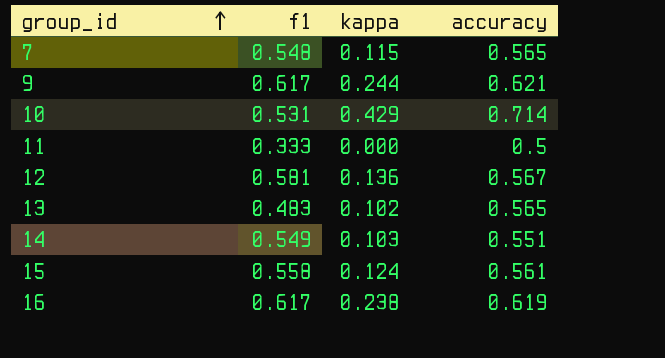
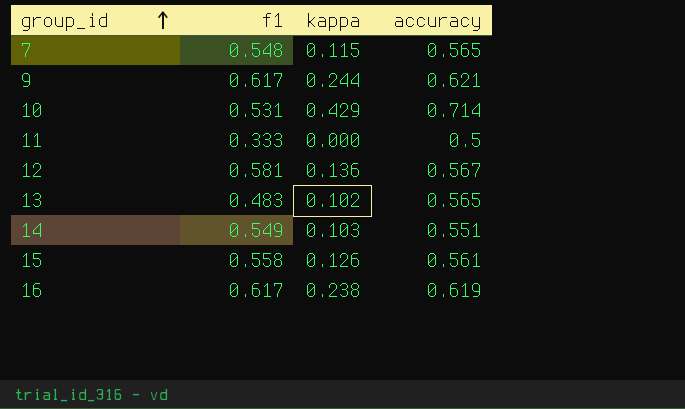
15 | kappa: 0.124 -> 0.126

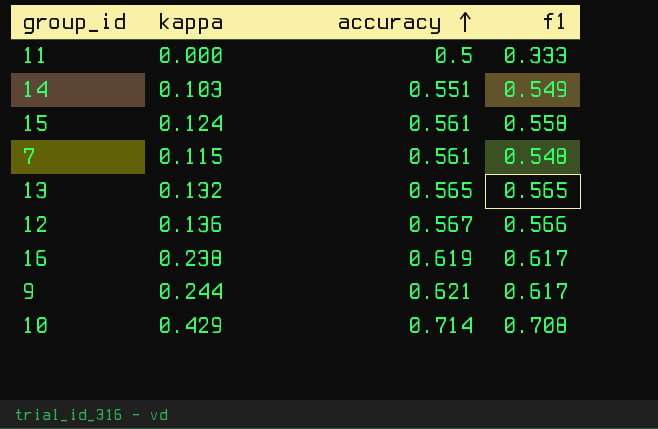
row order: group_id ascending -> accuracy ascending
column f1 | position: 2 -> 4
15 | kappa: 0.126 -> 0.124
7 | accuracy: 0.565 -> 0.561
13 | kappa: 0.102 -> 0.132
13 | f1: 0.483 -> 0.565
12 | f1: 0.581 -> 0.566
10 | f1: 0.531 -> 0.708

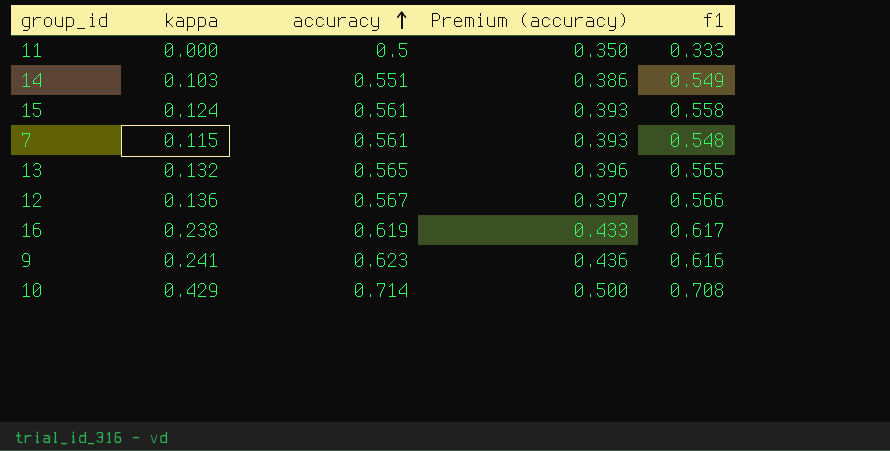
column Premium (accuracy) | formula: none -> [accuracy] * 0.7
9 | kappa: 0.244 -> 0.241
9 | accuracy: 0.621 -> 0.623
9 | f1: 0.617 -> 0.616

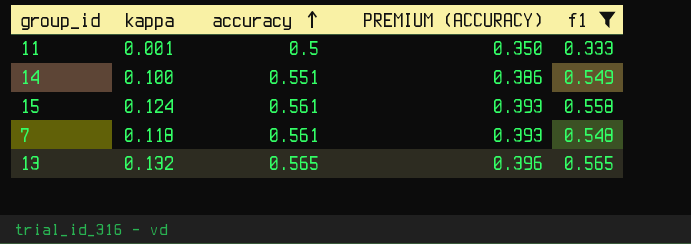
filter: none -> f1 <= 0.565
column name: Premium (accuracy) -> PREMIUM (ACCURACY)
11 | kappa: 0.000 -> 0.001
14 | kappa: 0.103 -> 0.100
7 | kappa: 0.115 -> 0.118

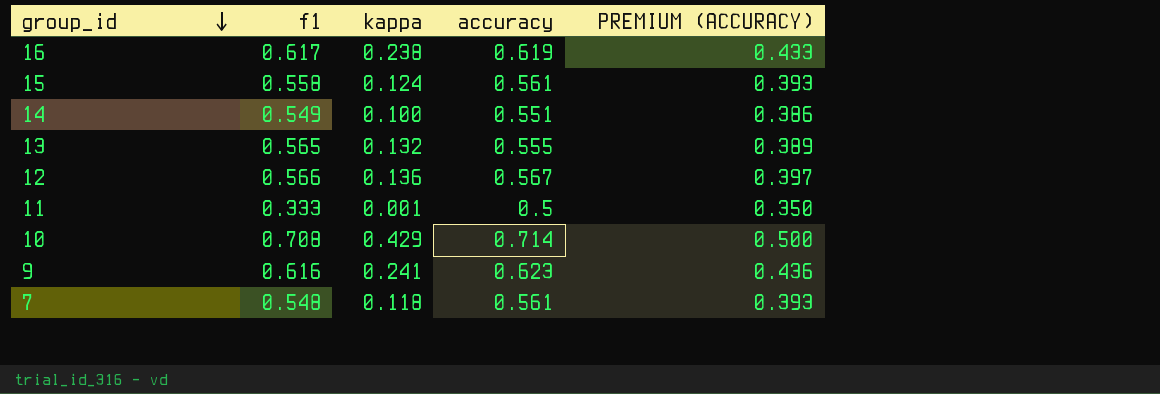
filter: f1 <= 0.565 -> none
row order: accuracy ascending -> group_id descending
column f1 | position: 5 -> 2
13 | accuracy: 0.565 -> 0.555
13 | PREMIUM (ACCURACY): 0.396 -> 0.389

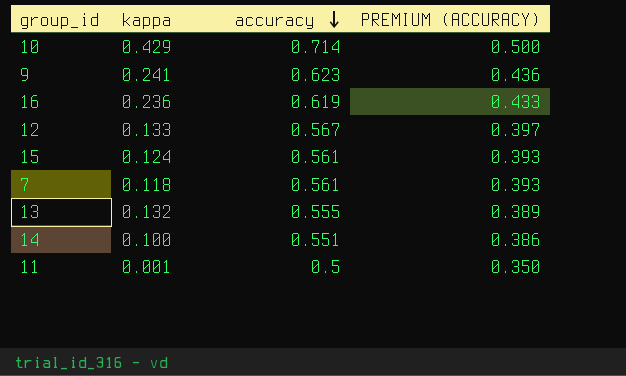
row order: group_id descending -> accuracy descending
column f1 | position: 2 -> none
16 | kappa: 0.238 -> 0.236
12 | kappa: 0.136 -> 0.133

